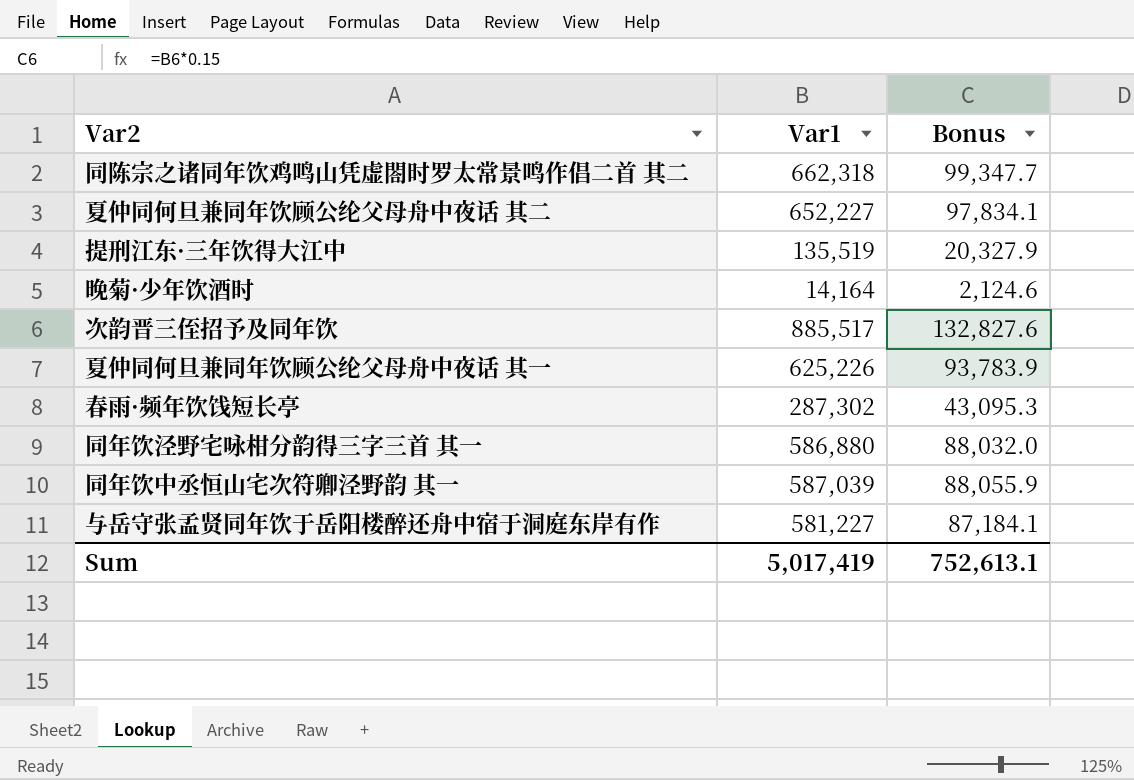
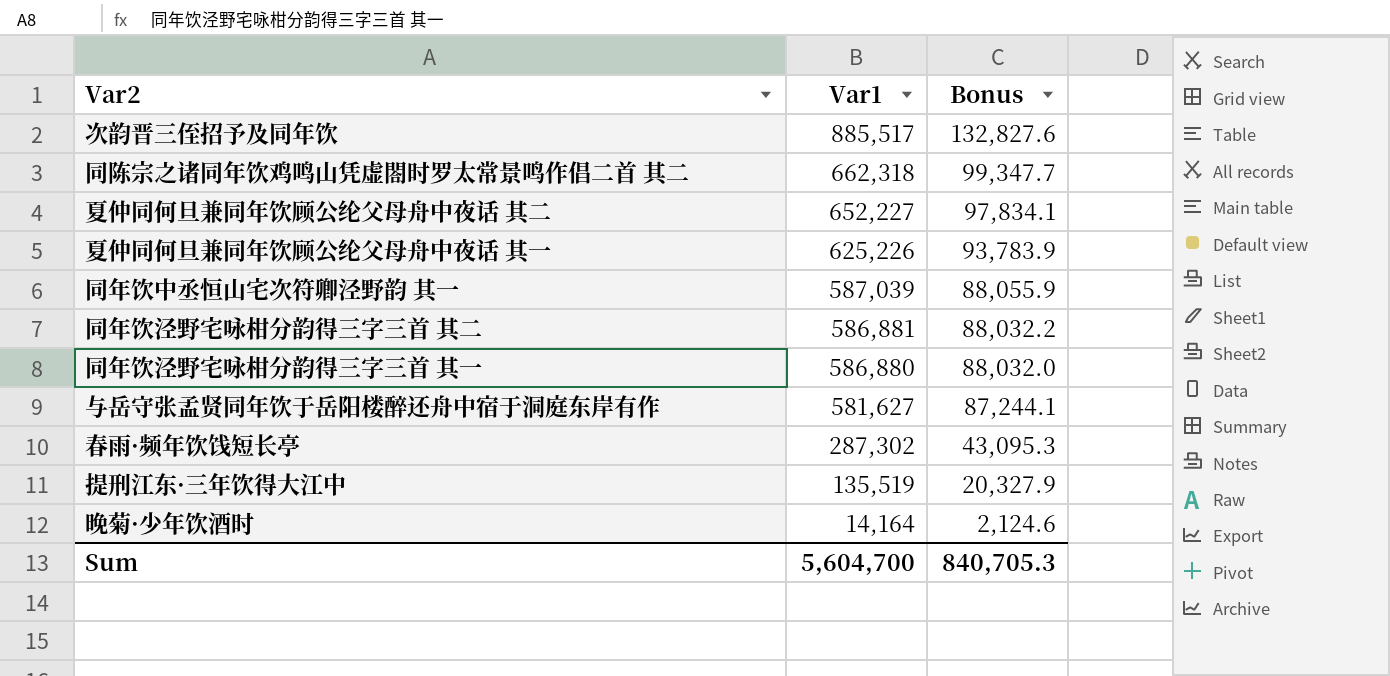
row order: none -> Var1 descending
row 同年饮泾野宅咏柑分韵得三字三首 其二: none -> 586,881 | 88,032.2
与岳守张孟贤同年饮于岳阳楼醉还舟中宿于洞庭东岸有作 | Var1: 581,227 -> 581,627
与岳守张孟贤同年饮于岳阳楼醉还舟中宿于洞庭东岸有作 | Bonus: 87,184.1 -> 87,244.1
Sum | Var1: 5,017,419 -> 5,604,700
Sum | Bonus: 752,613.1 -> 840,705.3

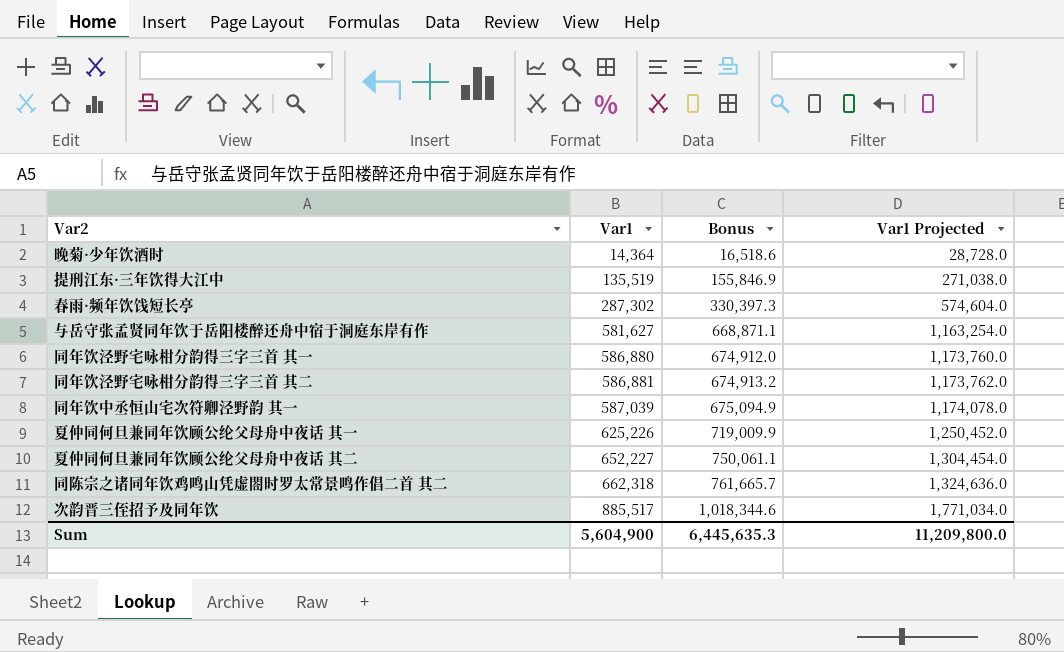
row order: Var1 descending -> Var1 ascending
column Bonus | formula: [Var1] * 0.15 -> [Var1] * 1.15
column Var1 Projected | formula: none -> [Var1] * 2
晚菊·少年饮酒时 | Var1: 14,164 -> 14,364
Sum | Var1: 5,604,700 -> 5,604,900
Sum | Bonus: 840,705.3 -> 6,445,635.3

